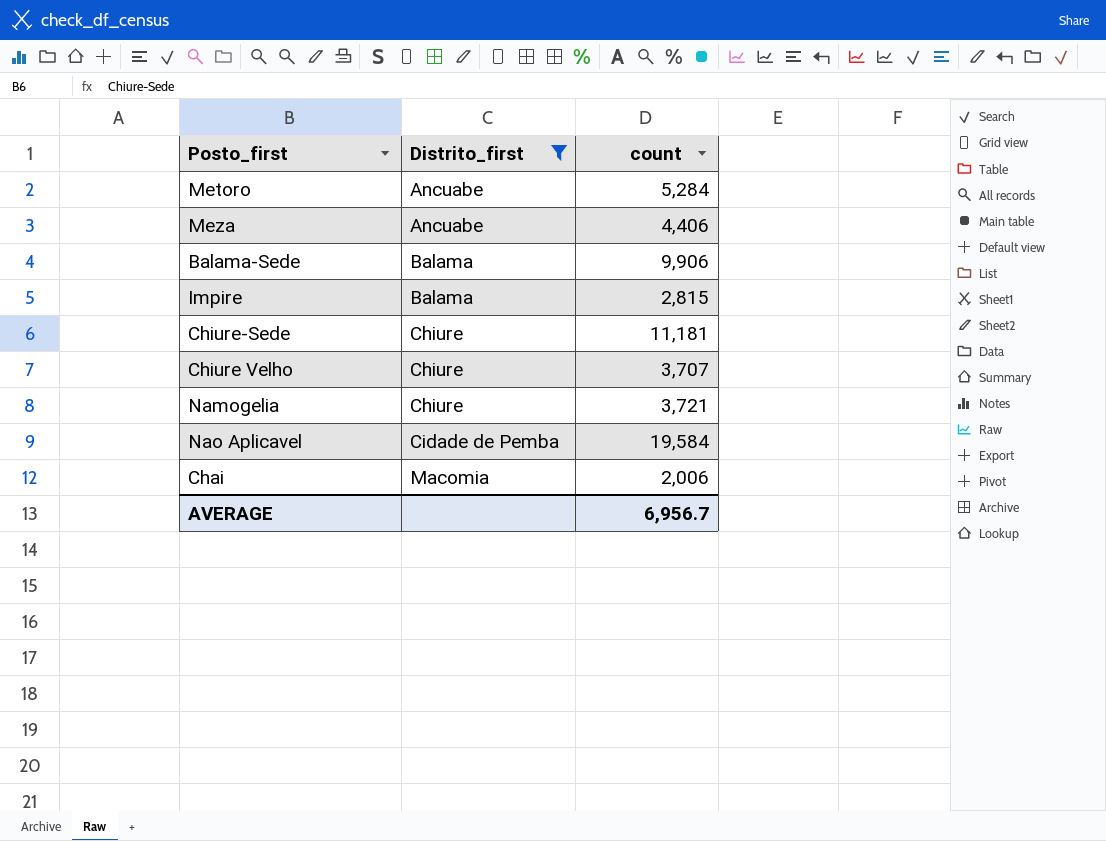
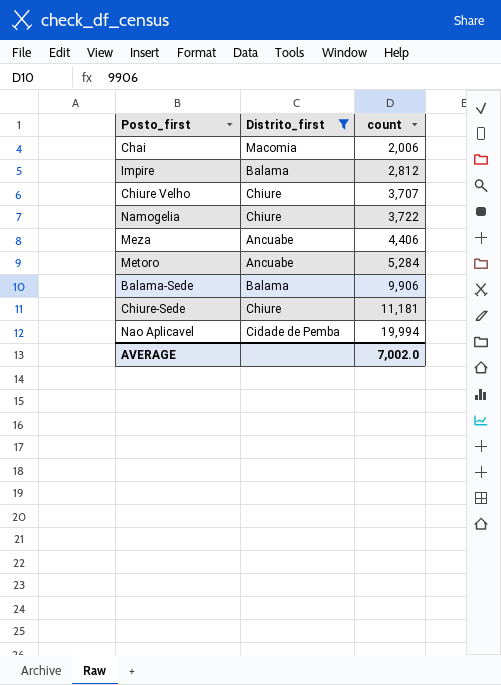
row order: Distrito_first ascending -> count ascending
Impire | count: 2,815 -> 2,812
Namogelia | count: 3,721 -> 3,722
Nao Aplicavel | count: 19,584 -> 19,994
AVERAGE | count: 6,956.7 -> 7,002.0

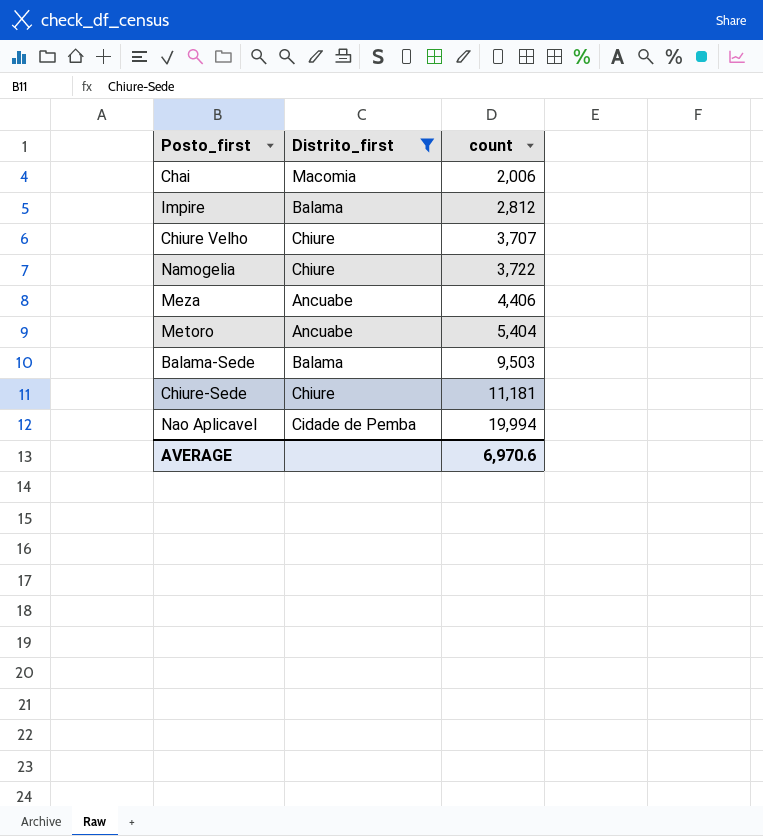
Metoro | count: 5,284 -> 5,404
Balama-Sede | count: 9,906 -> 9,503
AVERAGE | count: 7,002.0 -> 6,970.6

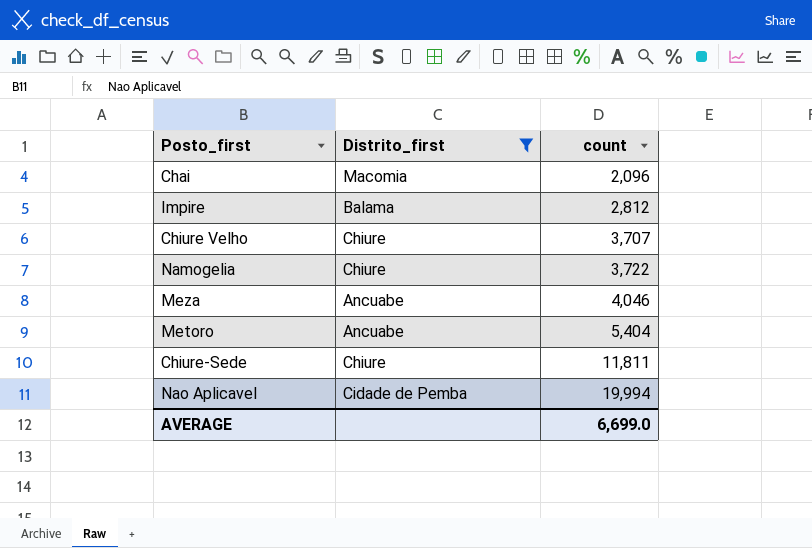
row Balama-Sede: Balama | 9,503 -> none
Chai | count: 2,006 -> 2,096
Meza | count: 4,406 -> 4,046
Chiure-Sede | count: 11,181 -> 11,811
AVERAGE | count: 6,970.6 -> 6,699.0

